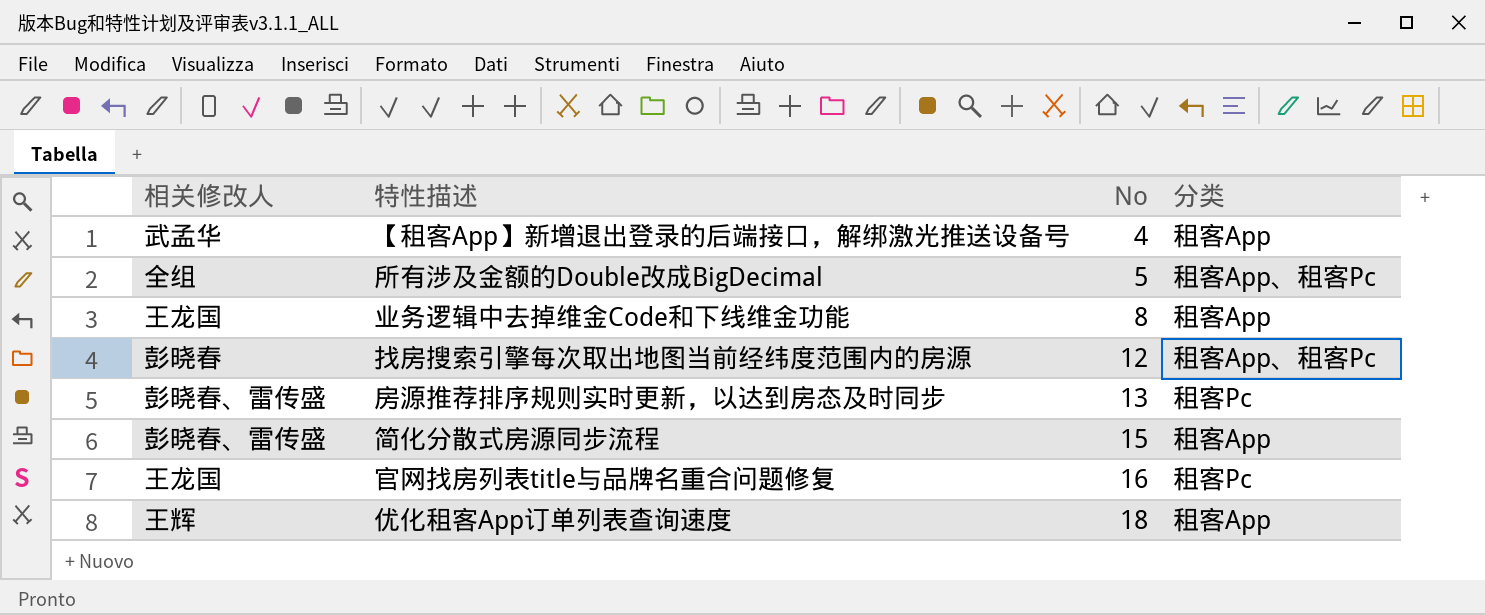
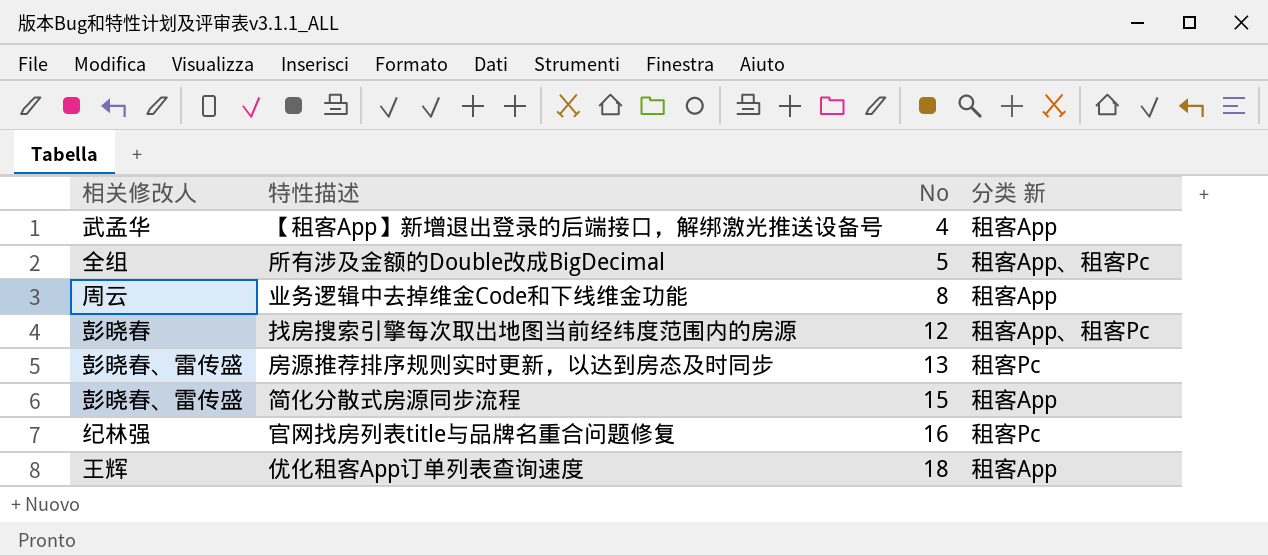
column name: 分类 -> 分类 新
业务逻辑中去掉维金Code和下线维金功能 | 相关修改人: 王龙国 -> 周云
官网找房列表title与品牌名重合问题修复 | 相关修改人: 王龙国 -> 纪林强

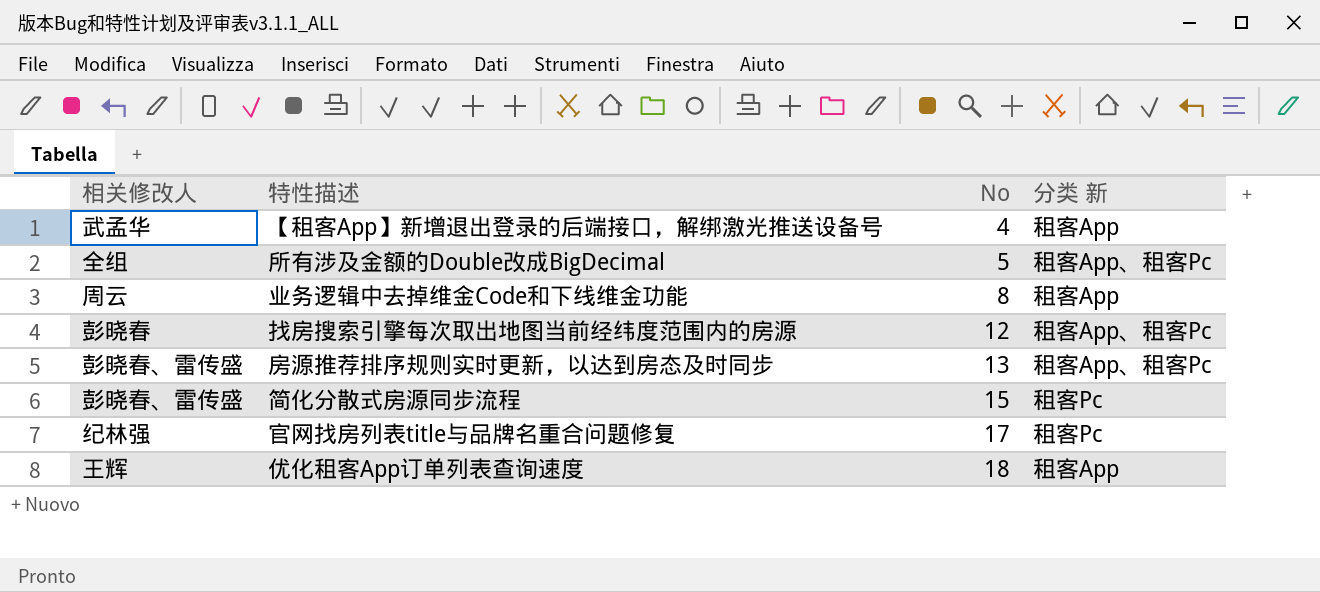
房源推荐排序规则实时更新，以达到房态及时同步 | 分类 新: 租客Pc -> 租客App、租客Pc
简化分散式房源同步流程 | 分类 新: 租客App -> 租客Pc
官网找房列表title与品牌名重合问题修复 | No: 16 -> 17

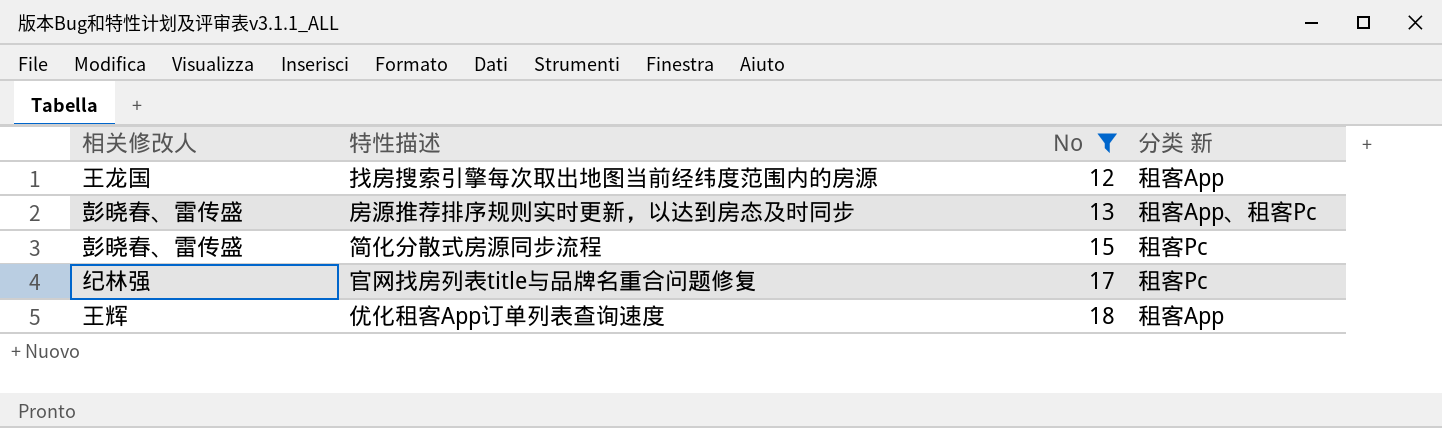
filter: none -> No >= 12
找房搜索引擎每次取出地图当前经纬度范围内的房源 | 相关修改人: 彭晓春 -> 王龙国
找房搜索引擎每次取出地图当前经纬度范围内的房源 | 分类 新: 租客App、租客Pc -> 租客App

